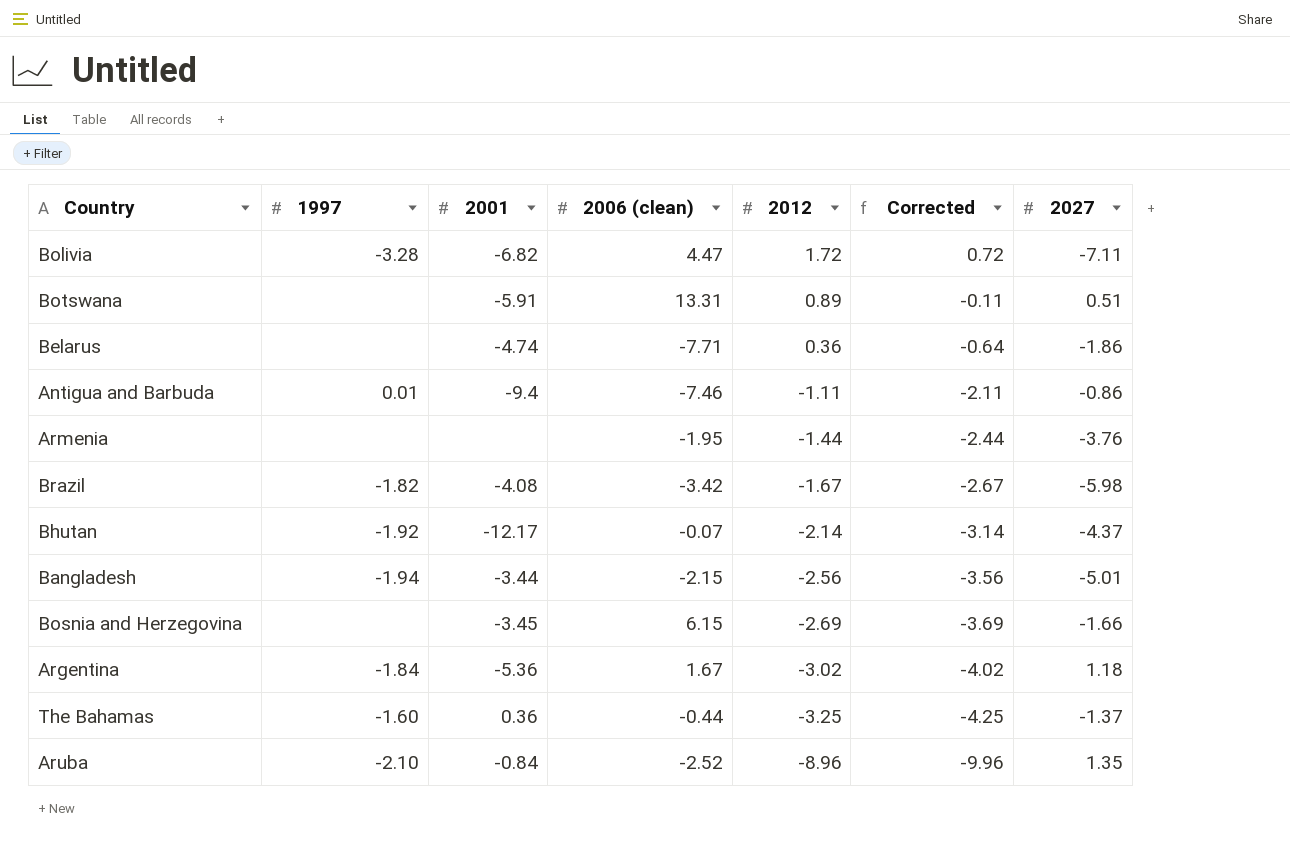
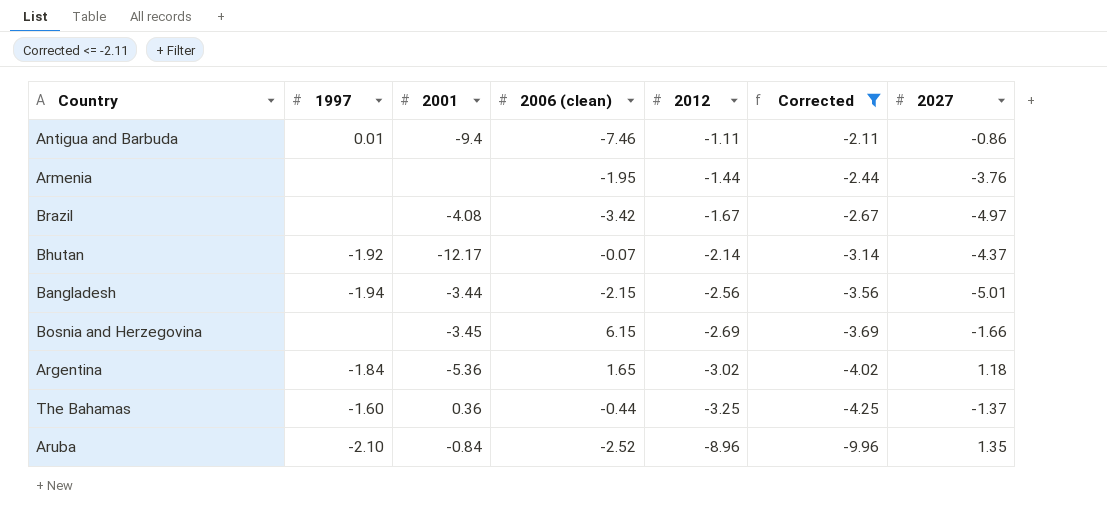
filter: none -> Corrected <= -2.11
Brazil | 1997: -1.82 -> none
Brazil | 2027: -5.98 -> -4.97
Argentina | 2006 (clean): 1.67 -> 1.65

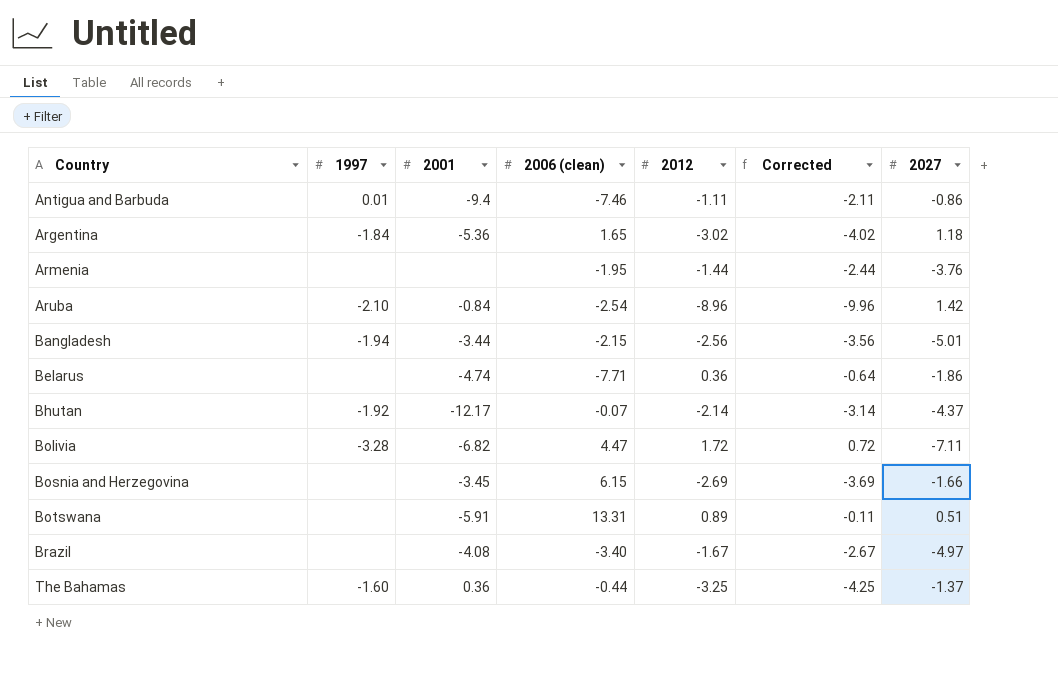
filter: Corrected <= -2.11 -> none
row order: 2012 descending -> Country ascending
Aruba | 2006 (clean): -2.52 -> -2.54
Aruba | 2027: 1.35 -> 1.42
Brazil | 2006 (clean): -3.42 -> -3.40

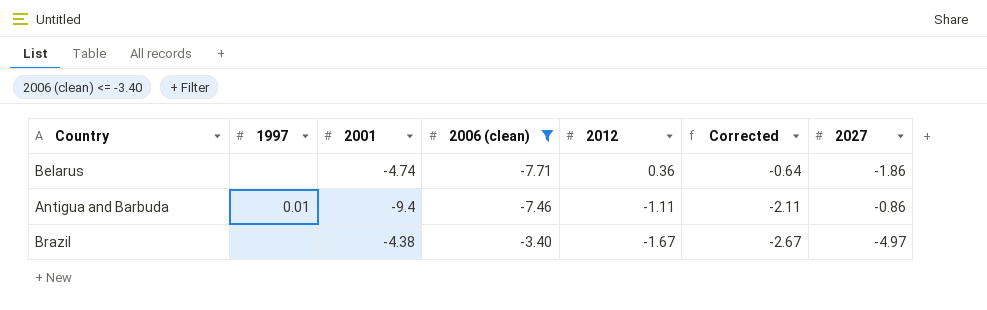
filter: none -> 2006 (clean) <= -3.40
row order: Country ascending -> 2006 (clean) ascending
Brazil | 2001: -4.08 -> -4.38

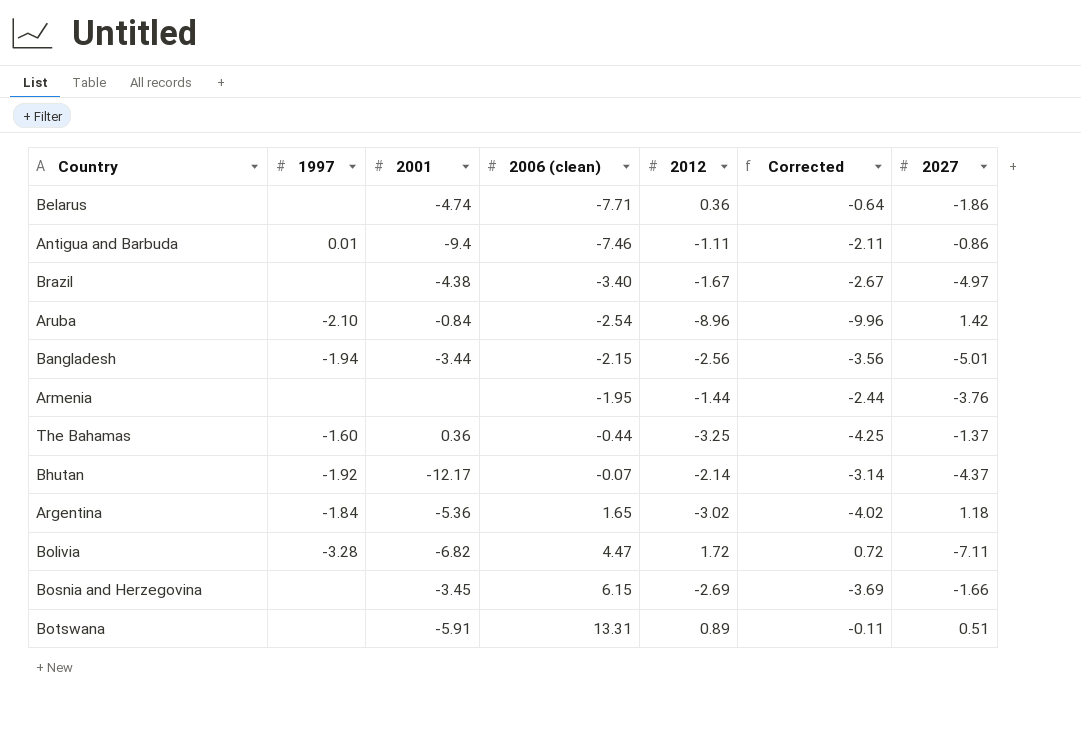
filter: 2006 (clean) <= -3.40 -> none

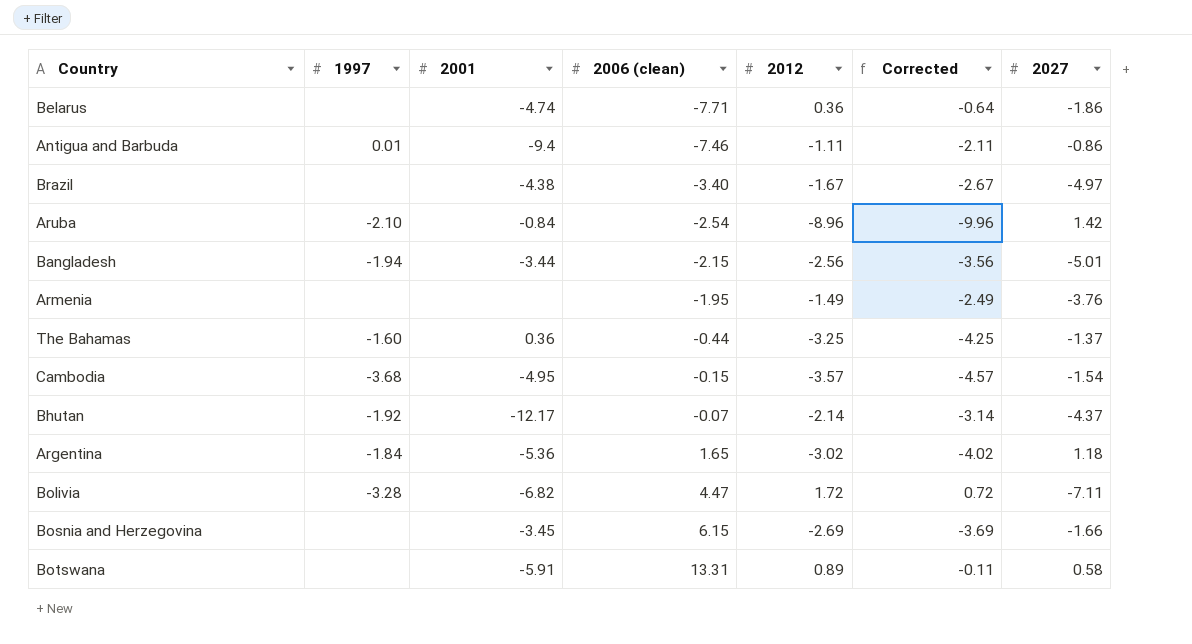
Armenia | 2012: -1.44 -> -1.49
Armenia | Corrected: -2.44 -> -2.49
row Cambodia: none -> -3.68 | -4.95 | -0.15 | -3.57 | -4.57 | -1.54
Botswana | 2027: 0.51 -> 0.58

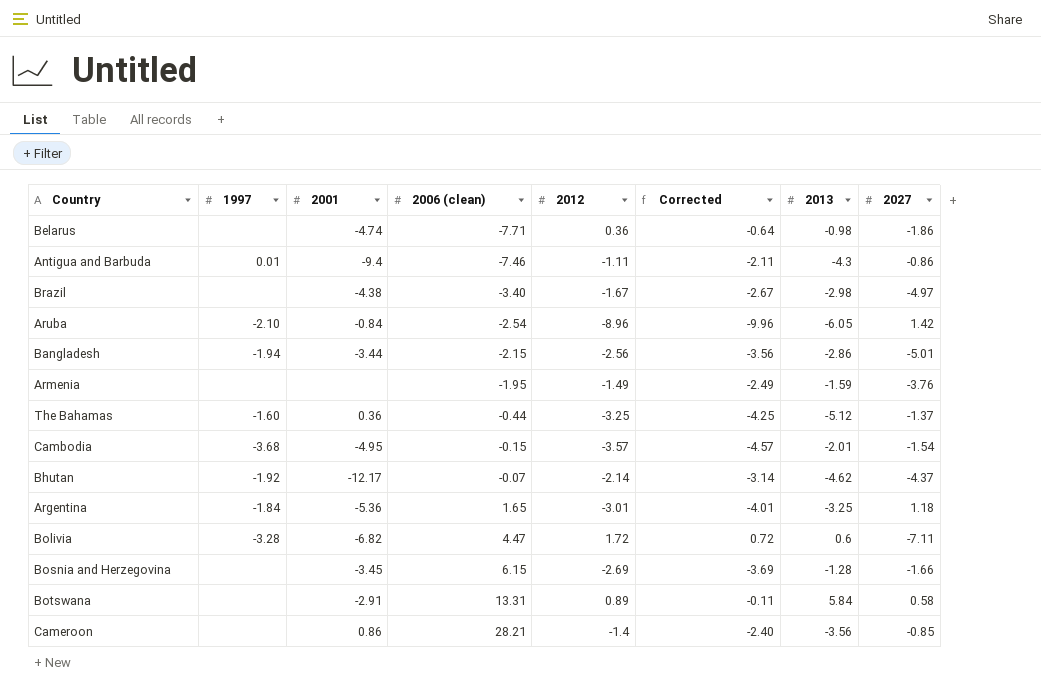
column 2013 | position: none -> 7
Argentina | 2012: -3.02 -> -3.01
Argentina | Corrected: -4.02 -> -4.01
Botswana | 2001: -5.91 -> -2.91
row Cameroon: none -> none | 0.86 | 28.21 | -1.4 | -2.40 | -3.56 | -0.85

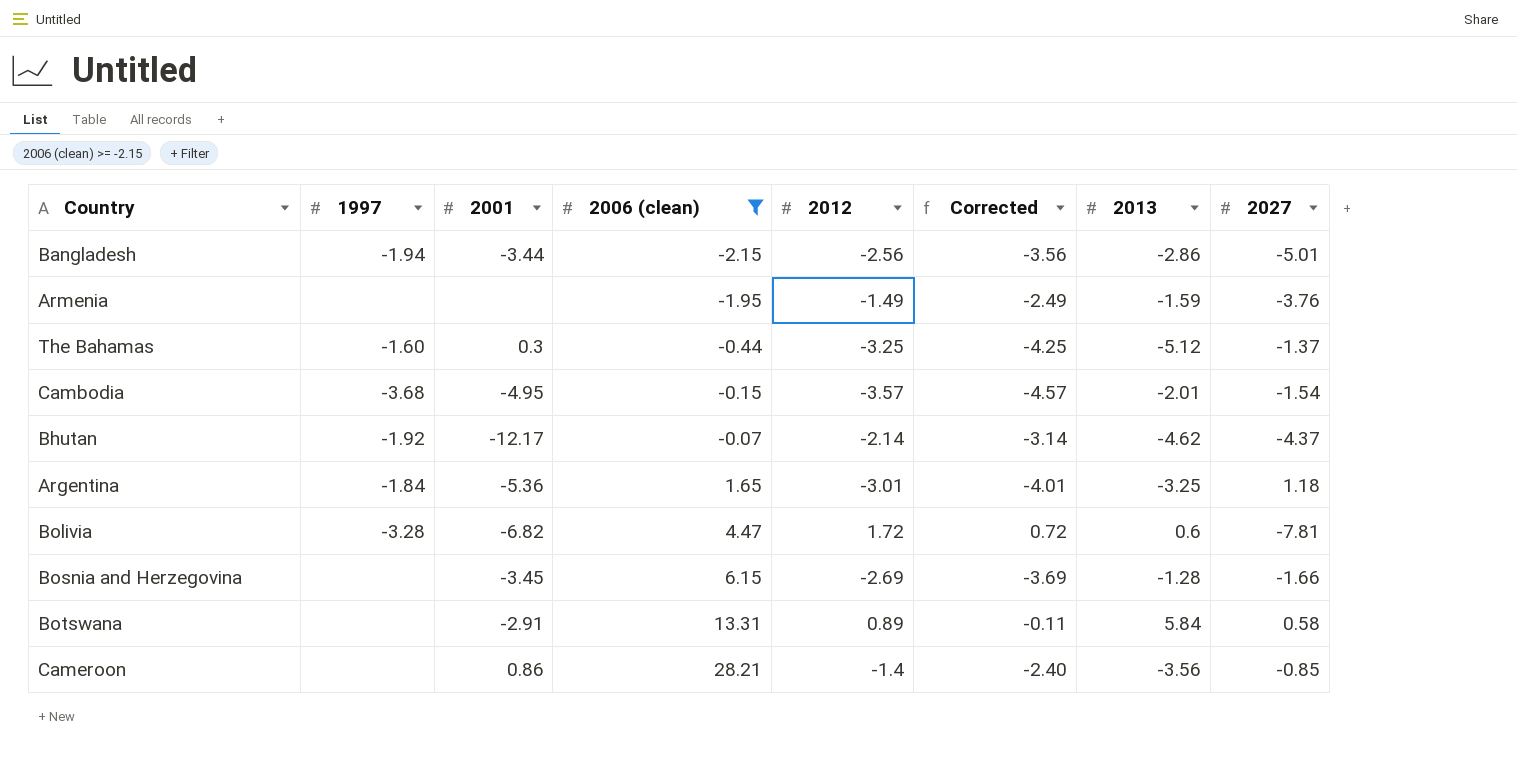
filter: none -> 2006 (clean) >= -2.15
The Bahamas | 2001: 0.36 -> 0.3
Bolivia | 2027: -7.11 -> -7.81

